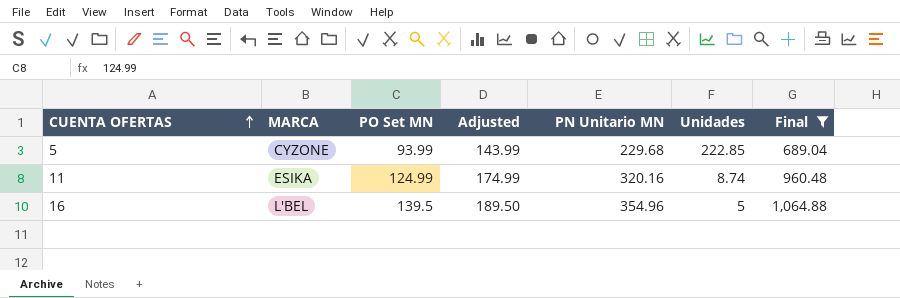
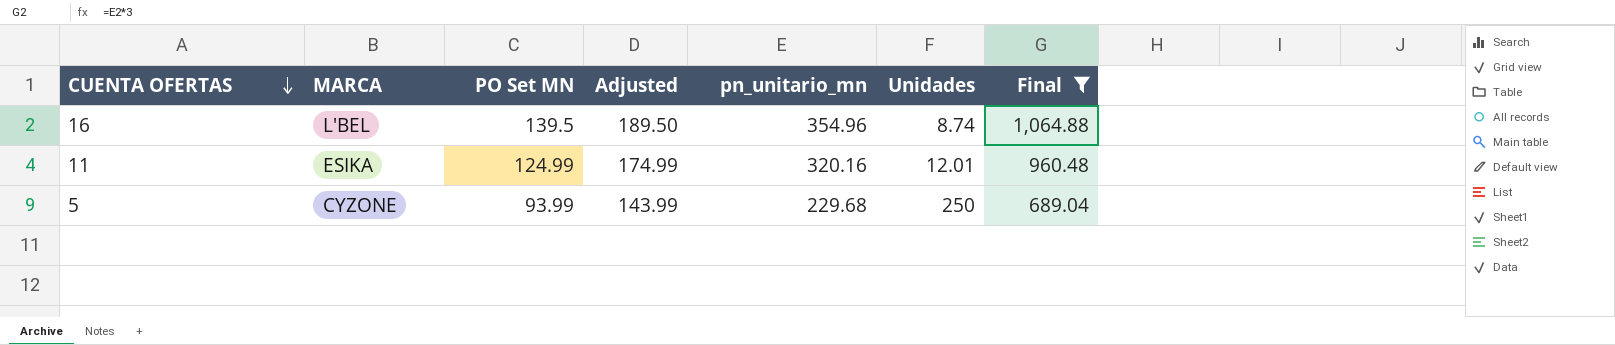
row order: CUENTA OFERTAS ascending -> CUENTA OFERTAS descending
column name: PN Unitario MN -> pn_unitario_mn
16 | Unidades: 5 -> 8.74
11 | Unidades: 8.74 -> 12.01
5 | Unidades: 222.85 -> 250

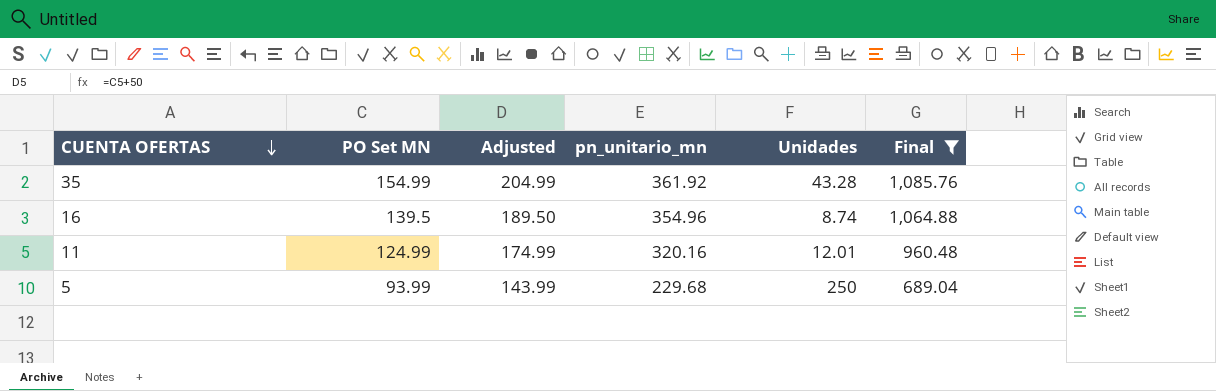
column MARCA | position: 2 -> none
row 35: none -> 154.99 | 204.99 | 361.92 | 43.28 | 1,085.76

